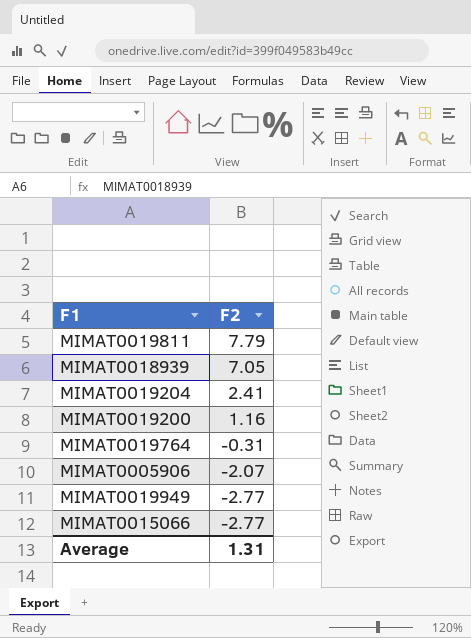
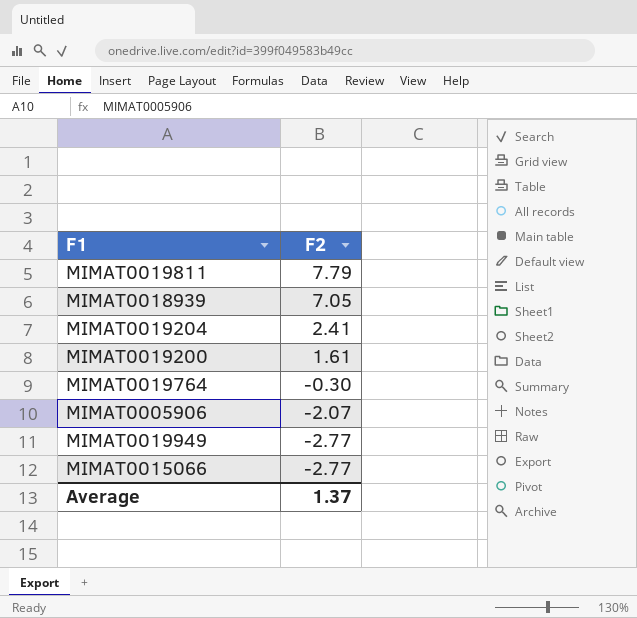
MIMAT0019200 | F2: 1.16 -> 1.61
MIMAT0019764 | F2: -0.31 -> -0.30
Average | F2: 1.31 -> 1.37

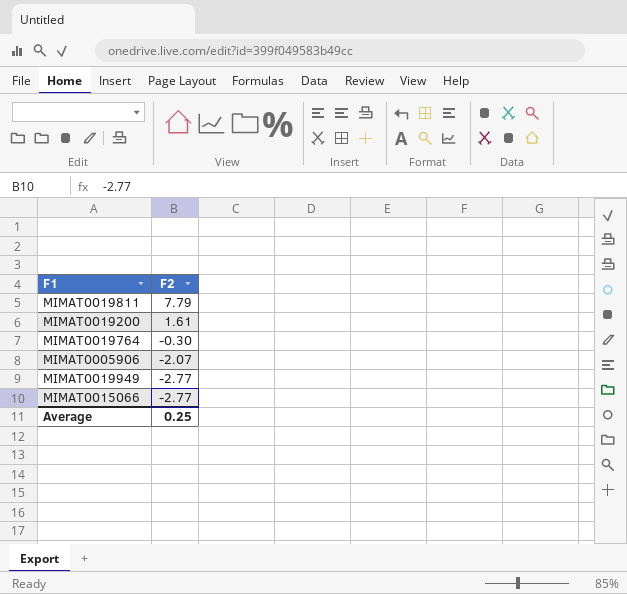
row MIMAT0018939: 7.05 -> none
row MIMAT0019204: 2.41 -> none
Average | F2: 1.37 -> 0.25

